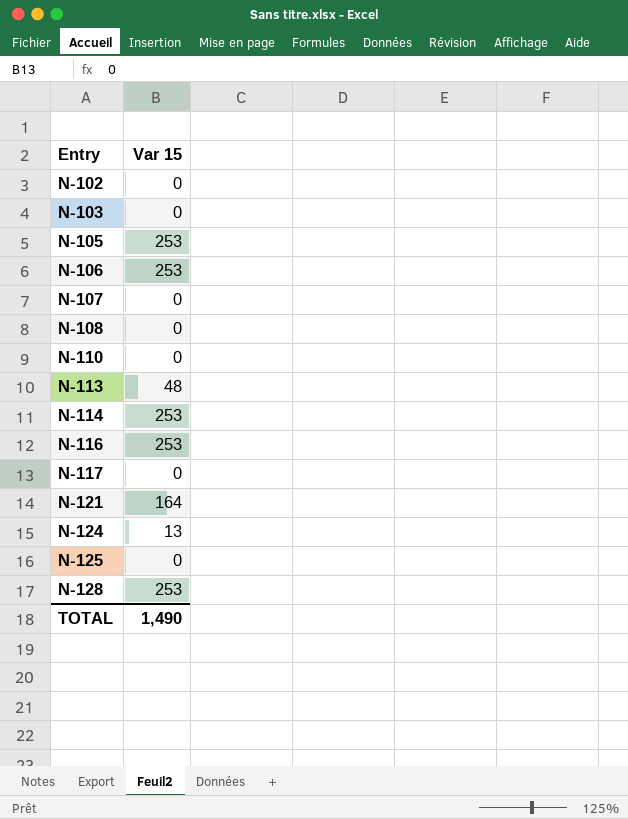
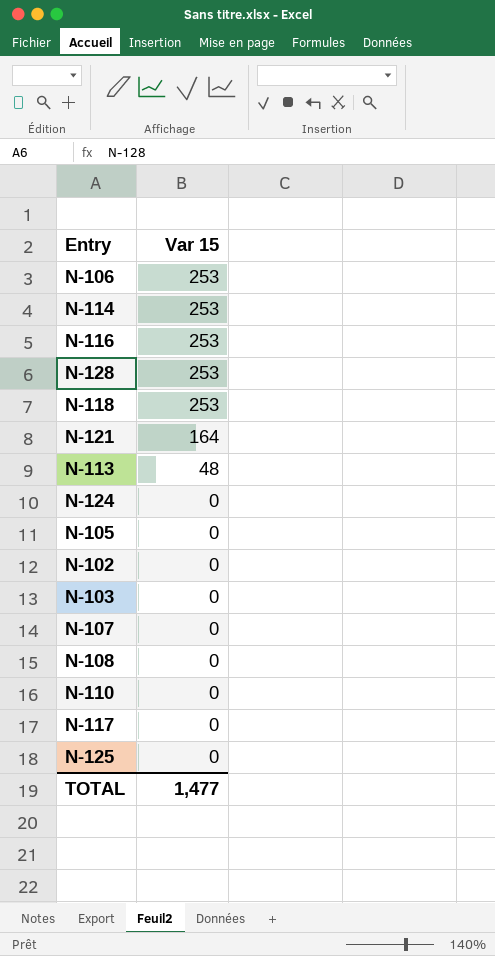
row order: Entry ascending -> Var 15 descending
row N-118: none -> 253
N-124 | Var 15: 13 -> 0
N-105 | Var 15: 253 -> 0
TOTAL | Var 15: 1,490 -> 1,477

